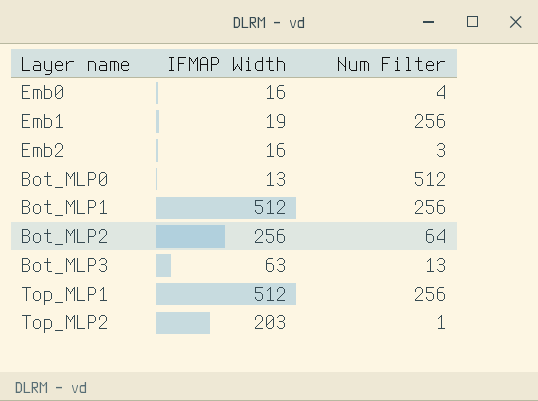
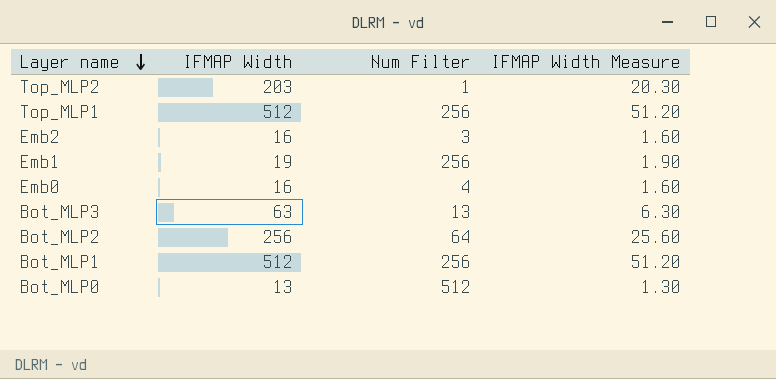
row order: none -> Layer name descending
column IFMAP Width Measure | formula: none -> [IFMAP Width] * 0.1

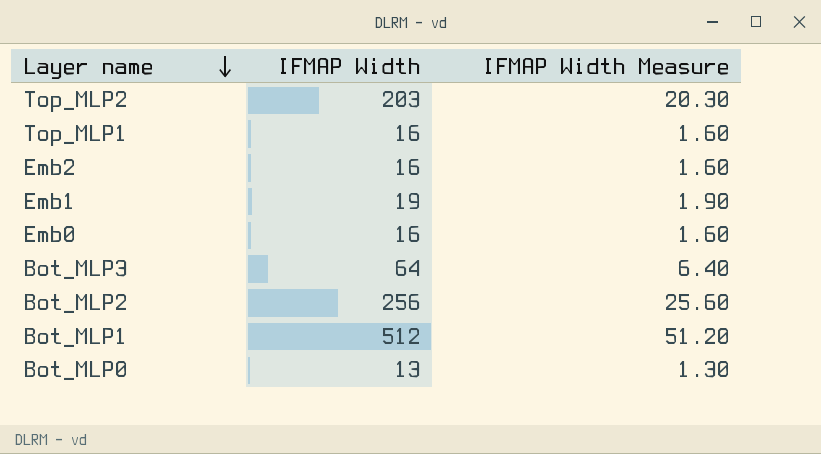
column Num Filter | position: 3 -> none
Top_MLP1 | IFMAP Width: 512 -> 16
Top_MLP1 | IFMAP Width Measure: 51.20 -> 1.60
Bot_MLP3 | IFMAP Width: 63 -> 64
Bot_MLP3 | IFMAP Width Measure: 6.30 -> 6.40

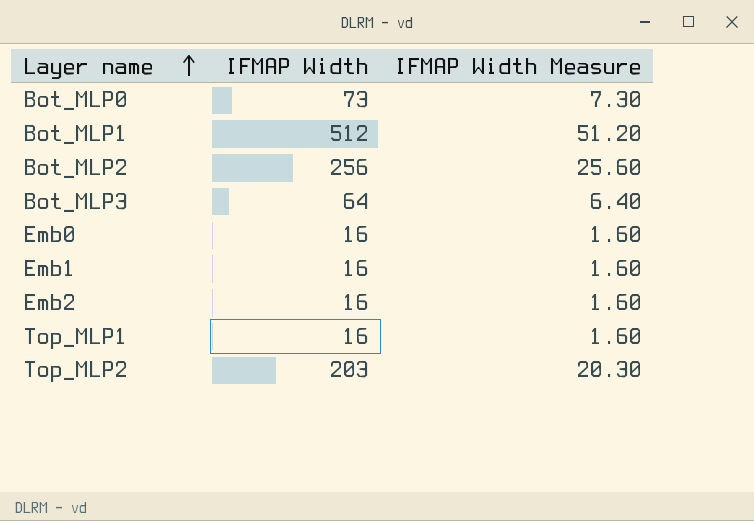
row order: Layer name descending -> Layer name ascending
Bot_MLP0 | IFMAP Width: 13 -> 73
Bot_MLP0 | IFMAP Width Measure: 1.30 -> 7.30
Emb1 | IFMAP Width: 19 -> 16
Emb1 | IFMAP Width Measure: 1.90 -> 1.60

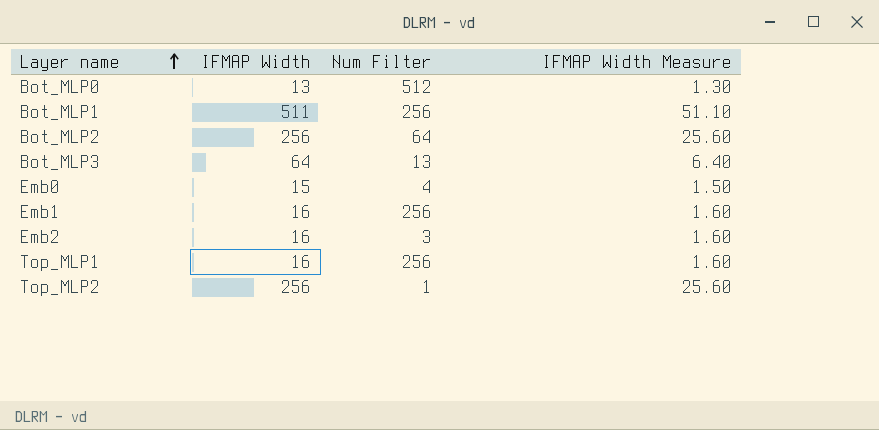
column Num Filter | position: none -> 3
Bot_MLP0 | IFMAP Width: 73 -> 13
Bot_MLP0 | IFMAP Width Measure: 7.30 -> 1.30
Bot_MLP1 | IFMAP Width: 512 -> 511
Bot_MLP1 | IFMAP Width Measure: 51.20 -> 51.10
Emb0 | IFMAP Width: 16 -> 15
Emb0 | IFMAP Width Measure: 1.60 -> 1.50
Top_MLP2 | IFMAP Width: 203 -> 256
Top_MLP2 | IFMAP Width Measure: 20.30 -> 25.60

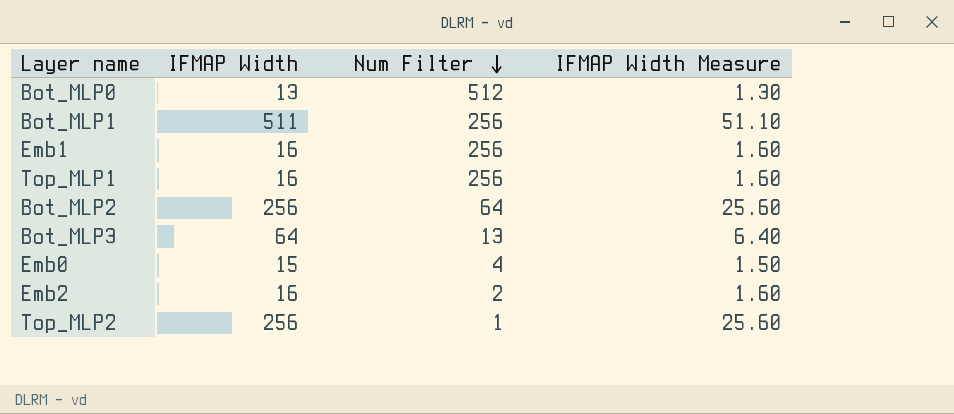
row order: Layer name ascending -> Num Filter descending
Emb2 | Num Filter: 3 -> 2

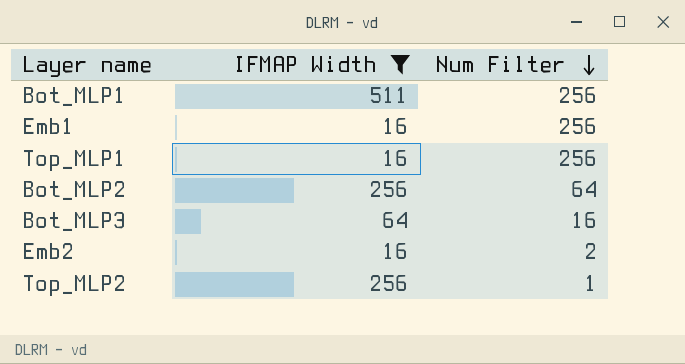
filter: none -> IFMAP Width >= 16
column IFMAP Width Measure | formula: [IFMAP Width] * 0.1 -> none
Bot_MLP3 | Num Filter: 13 -> 16

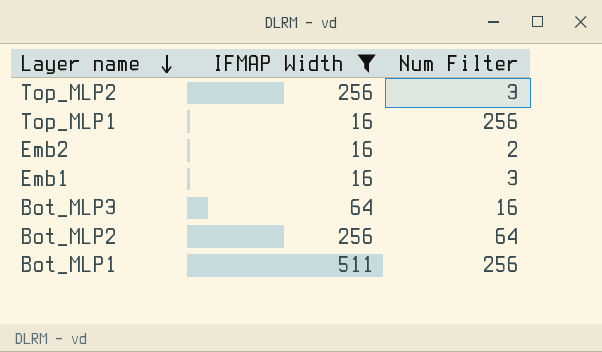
row order: Num Filter descending -> Layer name descending
Top_MLP2 | Num Filter: 1 -> 3
Emb1 | Num Filter: 256 -> 3

